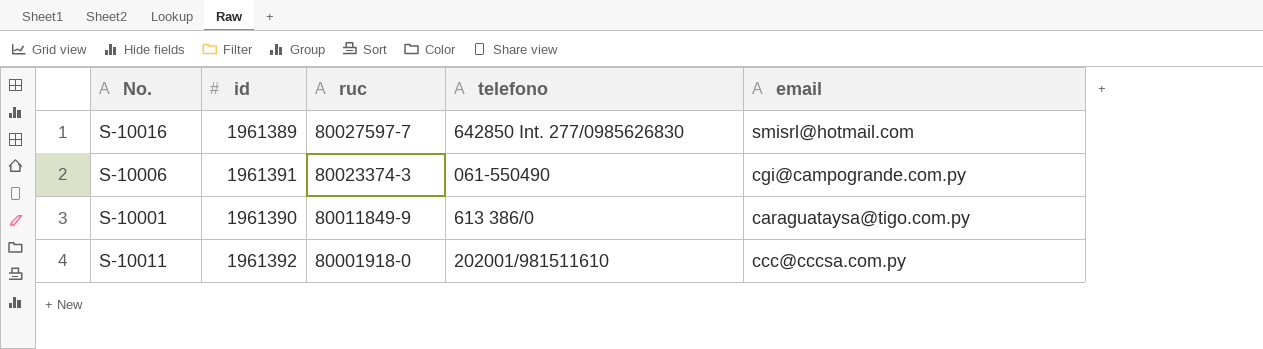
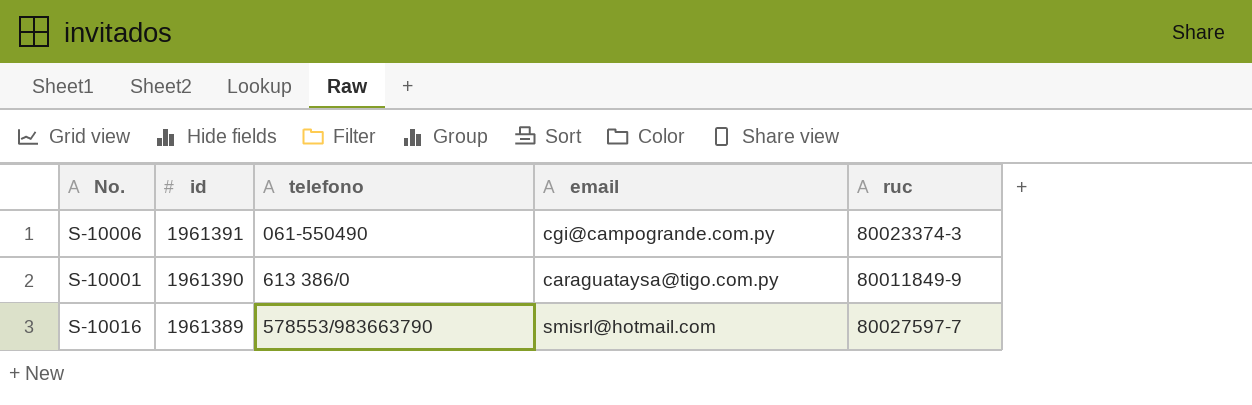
row order: ruc descending -> id descending
column ruc | position: 3 -> 5
row S-10011: 1961392 | 80001918-0 | 202001/981511610 | ccc@cccsa.com.py -> none
S-10016 | telefono: 642850 Int. 277/0985626830 -> 578553/983663790

